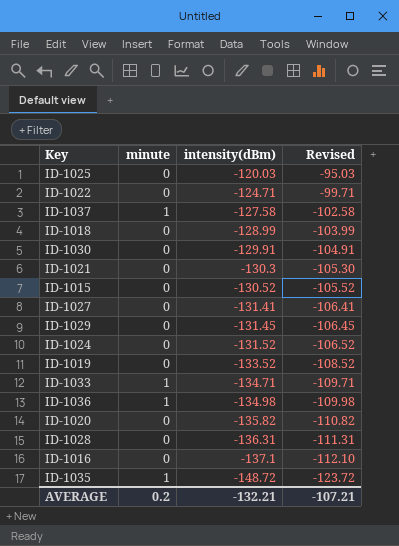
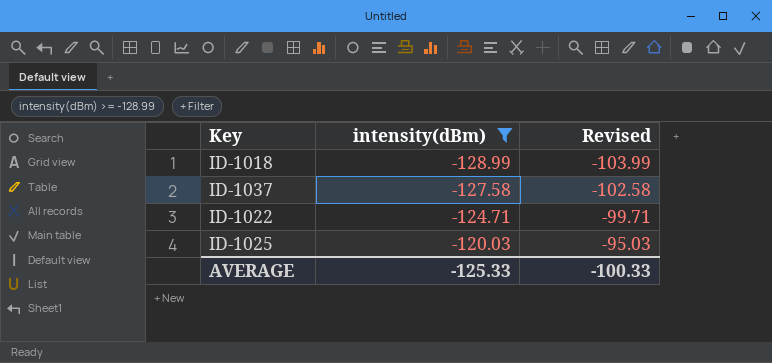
filter: none -> intensity(dBm) >= -128.99
row order: intensity(dBm) descending -> intensity(dBm) ascending
column minute | position: 2 -> none
AVERAGE | intensity(dBm): -132.21 -> -125.33
AVERAGE | Revised: -107.21 -> -100.33

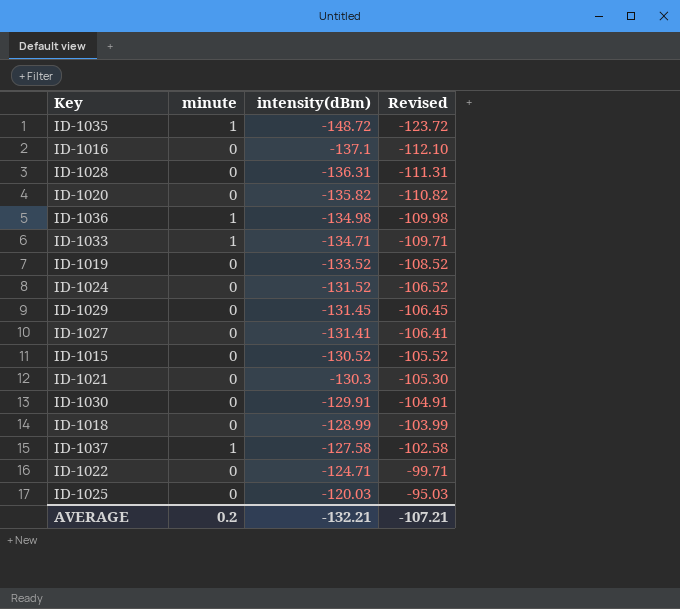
filter: intensity(dBm) >= -128.99 -> none
column minute | position: none -> 2
AVERAGE | intensity(dBm): -125.33 -> -132.21
AVERAGE | Revised: -100.33 -> -107.21

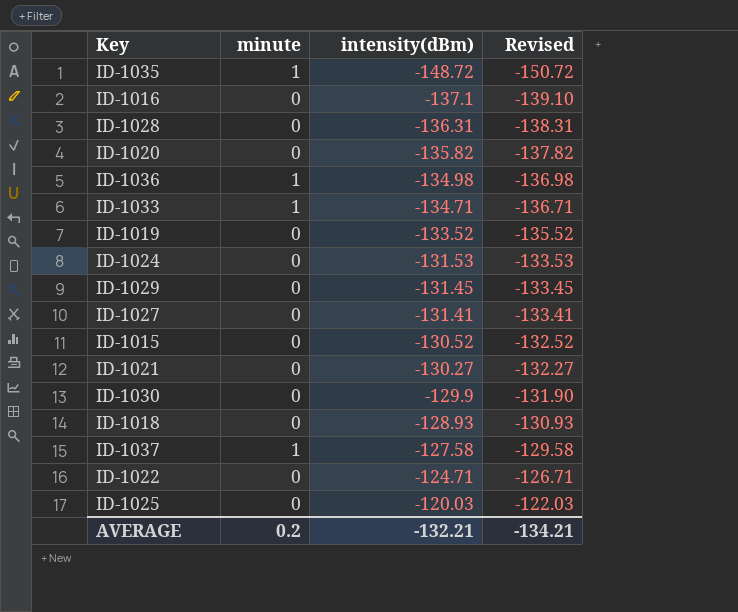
column Revised | formula: [intensity(dBm)] + 25 -> [intensity(dBm)] - 2
ID-1024 | intensity(dBm): -131.52 -> -131.53
ID-1021 | intensity(dBm): -130.3 -> -130.27
ID-1030 | intensity(dBm): -129.91 -> -129.9
ID-1018 | intensity(dBm): -128.99 -> -128.93
AVERAGE | Revised: -107.21 -> -134.21

